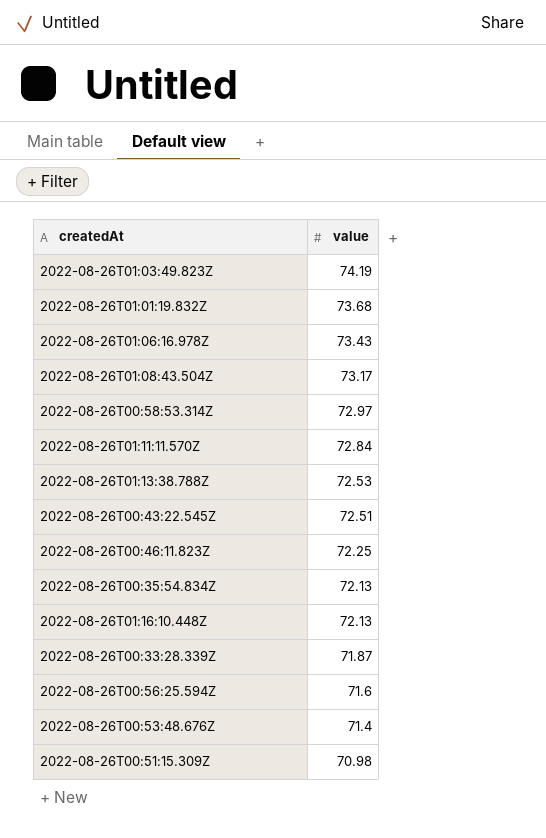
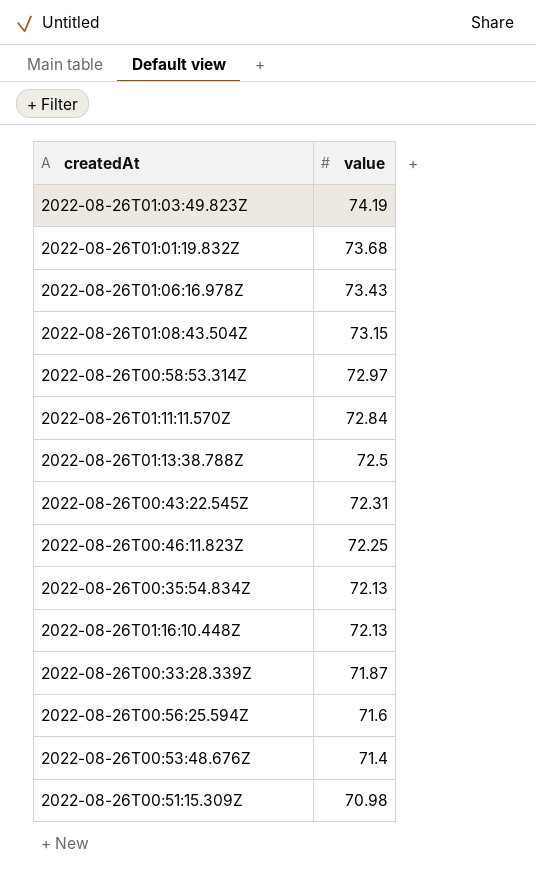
2022-08-26T01:08:43.504Z | value: 73.17 -> 73.15
2022-08-26T01:13:38.788Z | value: 72.53 -> 72.5
2022-08-26T00:43:22.545Z | value: 72.51 -> 72.31

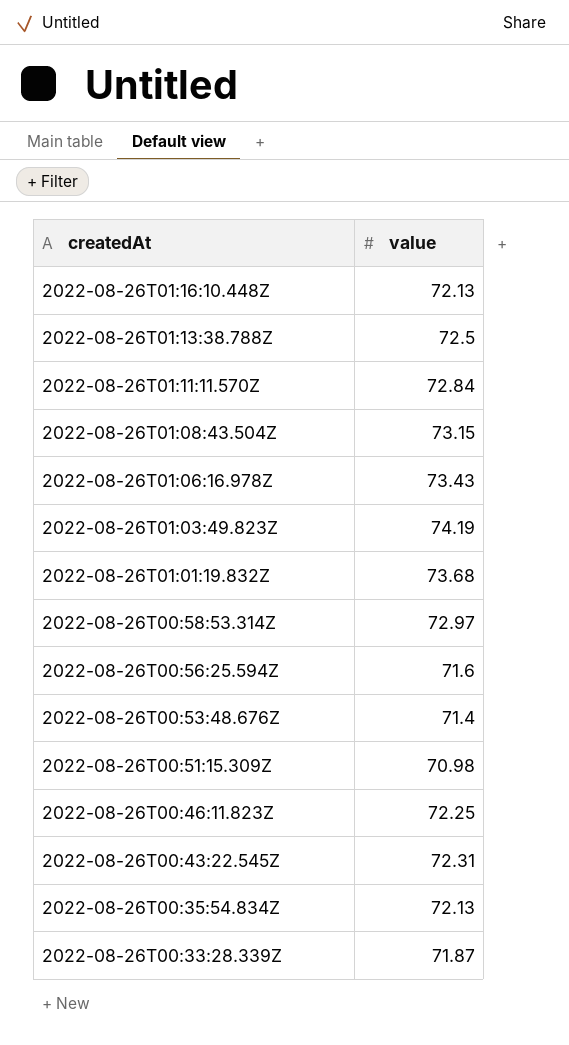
row order: value descending -> createdAt descending

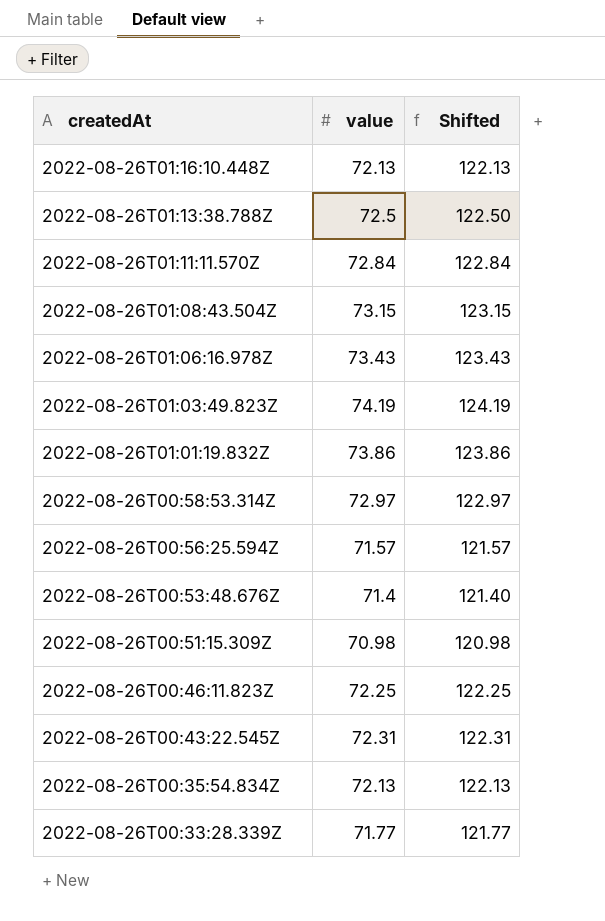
column Shifted | formula: none -> [value] + 50
2022-08-26T01:01:19.832Z | value: 73.68 -> 73.86
2022-08-26T00:56:25.594Z | value: 71.6 -> 71.57
2022-08-26T00:33:28.339Z | value: 71.87 -> 71.77

